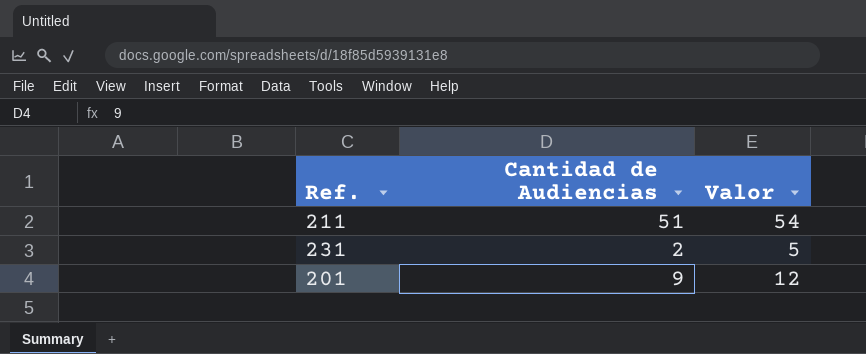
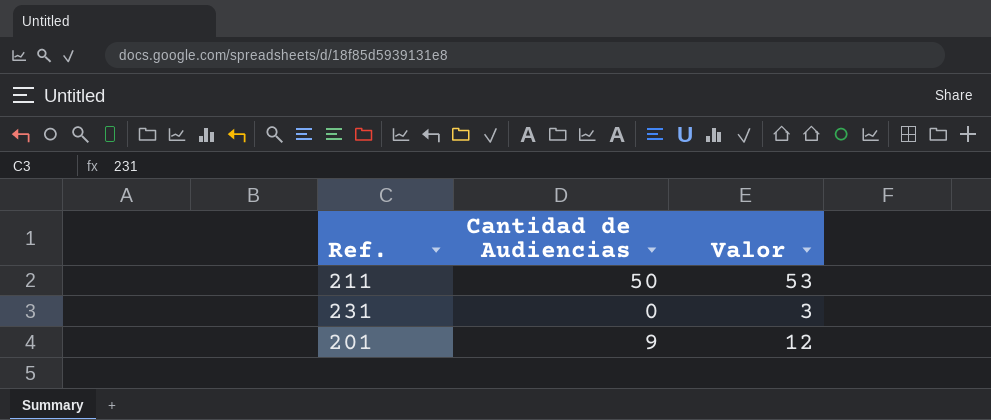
211 | Cantidad de Audiencias: 51 -> 50
211 | Valor: 54 -> 53
231 | Cantidad de Audiencias: 2 -> 0
231 | Valor: 5 -> 3

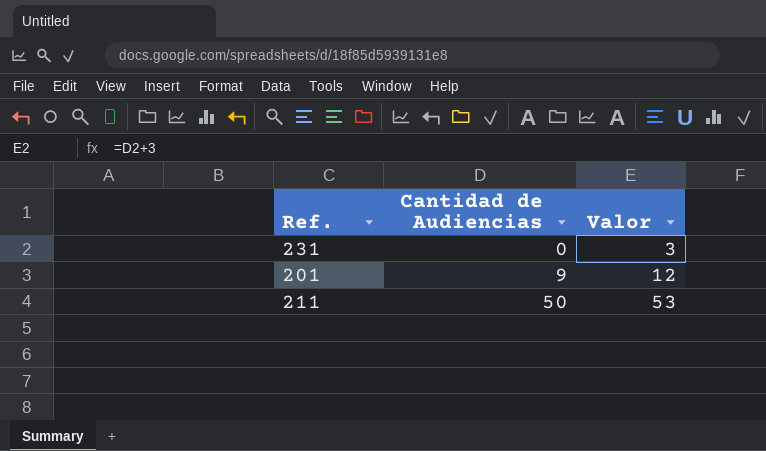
row order: none -> Cantidad de Audiencias ascending

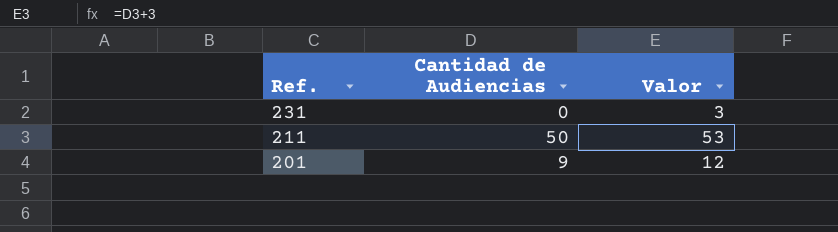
row order: Cantidad de Audiencias ascending -> Ref. descending

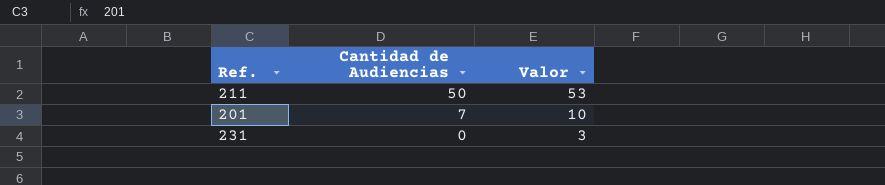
row order: Ref. descending -> Cantidad de Audiencias descending
201 | Cantidad de Audiencias: 9 -> 7
201 | Valor: 12 -> 10

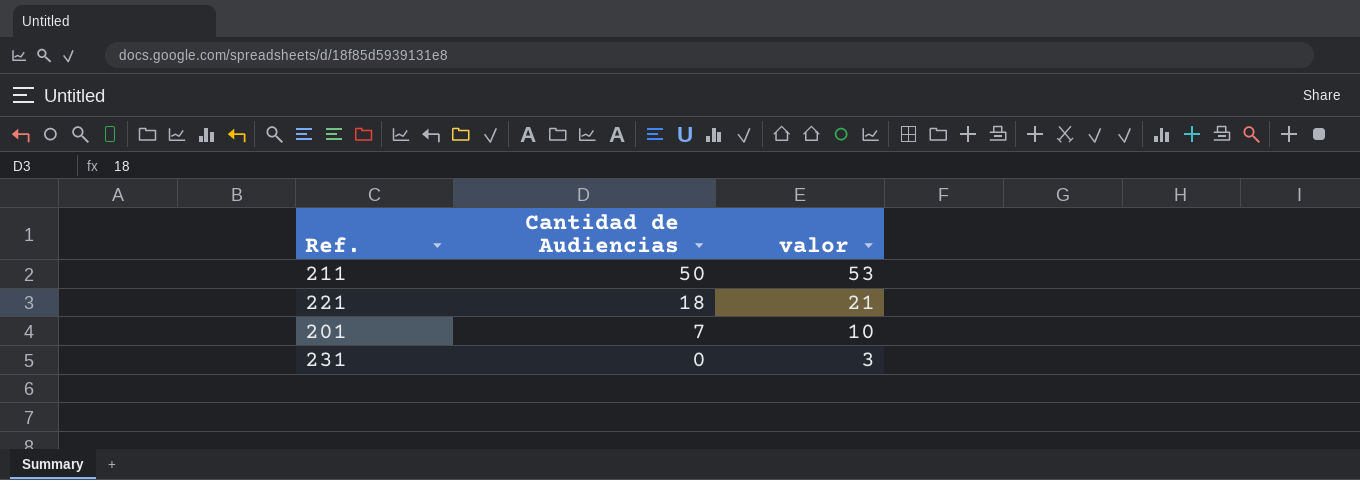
column name: Valor -> valor
row 221: none -> 18 | 21

